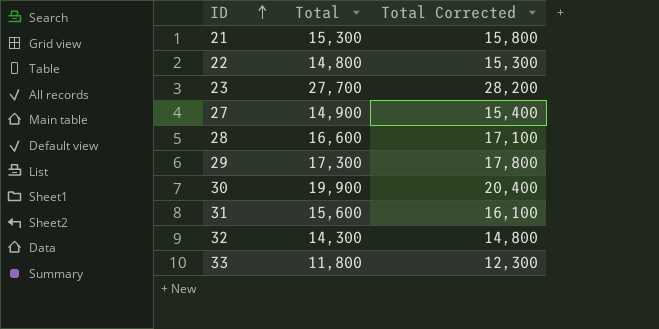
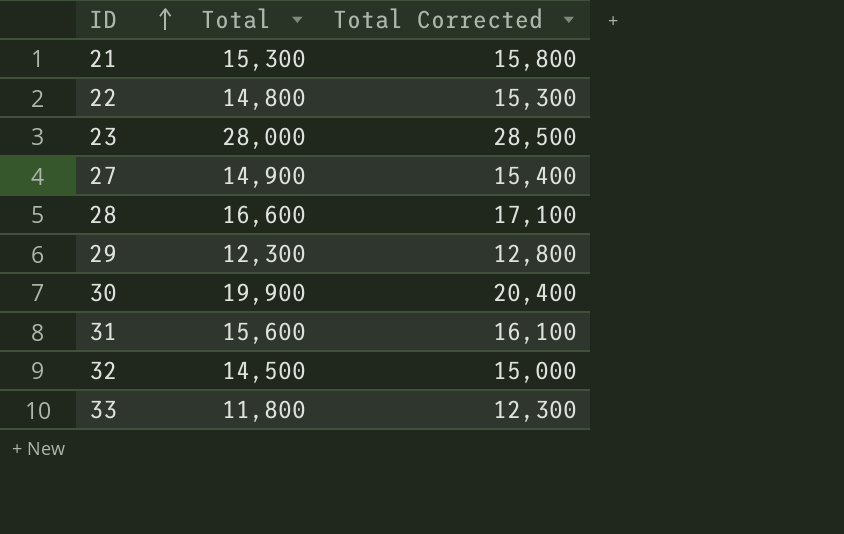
23 | Total: 27,700 -> 28,000
23 | Total Corrected: 28,200 -> 28,500
29 | Total: 17,300 -> 12,300
29 | Total Corrected: 17,800 -> 12,800
32 | Total: 14,300 -> 14,500
32 | Total Corrected: 14,800 -> 15,000

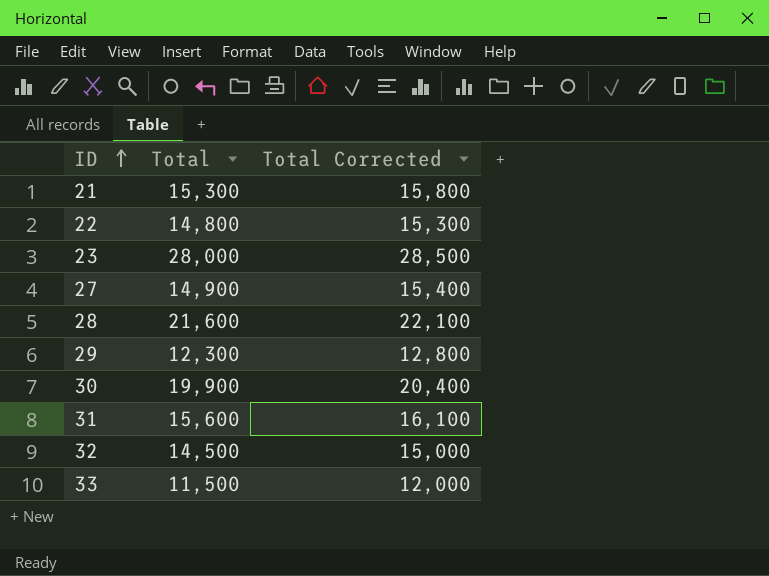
28 | Total: 16,600 -> 21,600
28 | Total Corrected: 17,100 -> 22,100
33 | Total: 11,800 -> 11,500
33 | Total Corrected: 12,300 -> 12,000

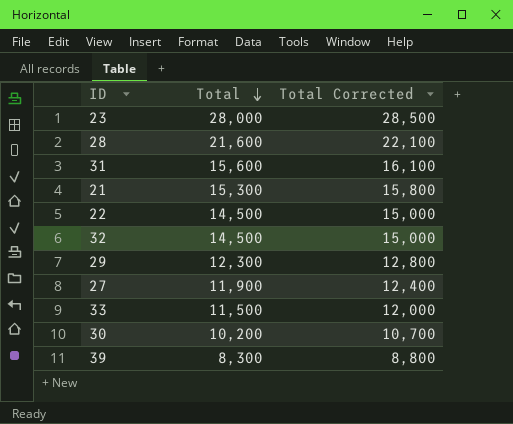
row order: ID ascending -> Total descending
22 | Total: 14,800 -> 14,500
22 | Total Corrected: 15,300 -> 15,000
27 | Total: 14,900 -> 11,900
27 | Total Corrected: 15,400 -> 12,400
30 | Total: 19,900 -> 10,200
30 | Total Corrected: 20,400 -> 10,700
row 39: none -> 8,300 | 8,800

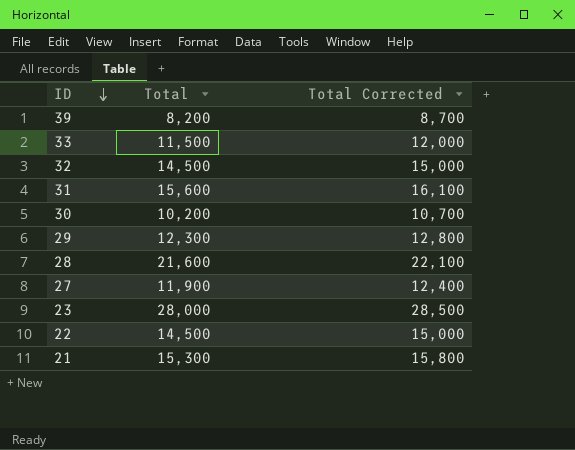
row order: Total descending -> ID descending
39 | Total: 8,300 -> 8,200
39 | Total Corrected: 8,800 -> 8,700

